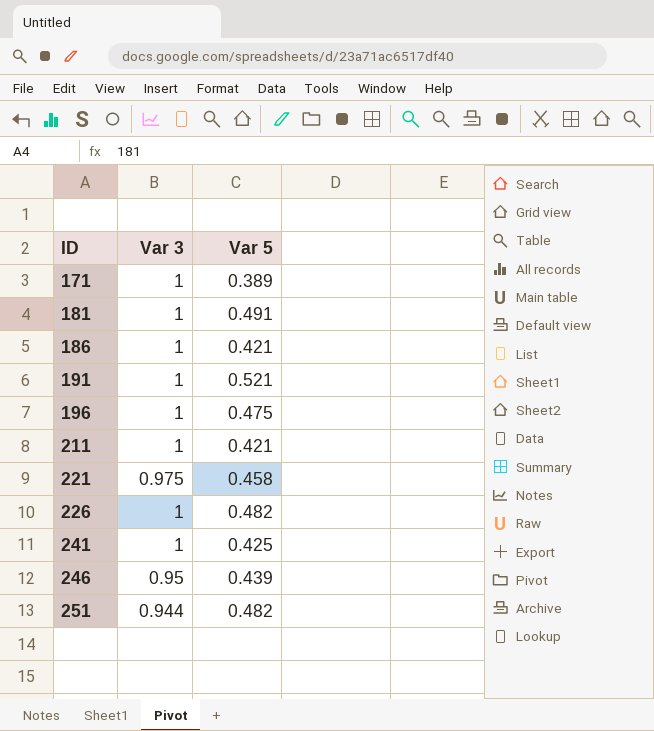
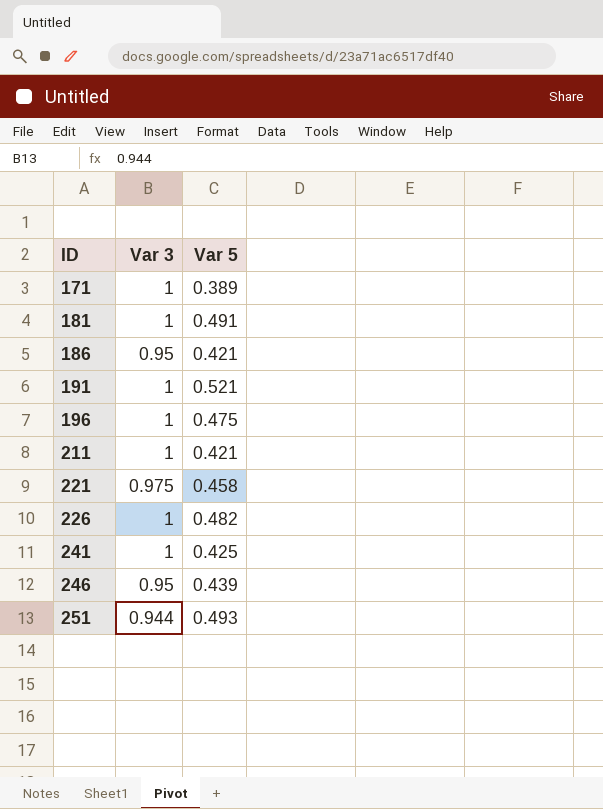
186 | Var 3: 1 -> 0.95
251 | Var 5: 0.482 -> 0.493

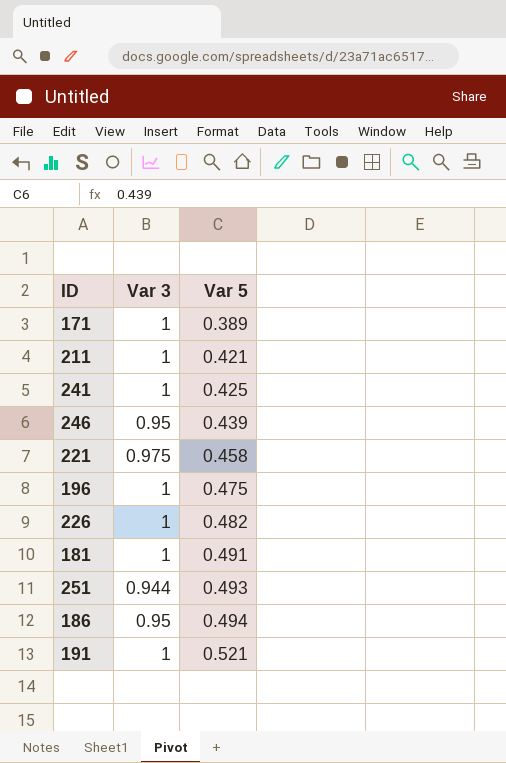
row order: ID ascending -> Var 5 ascending
186 | Var 5: 0.421 -> 0.494

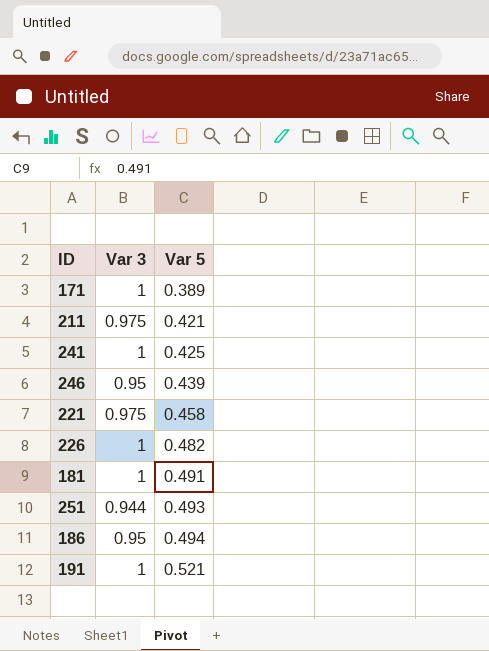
row 196: 1 | 0.475 -> none
211 | Var 3: 1 -> 0.975

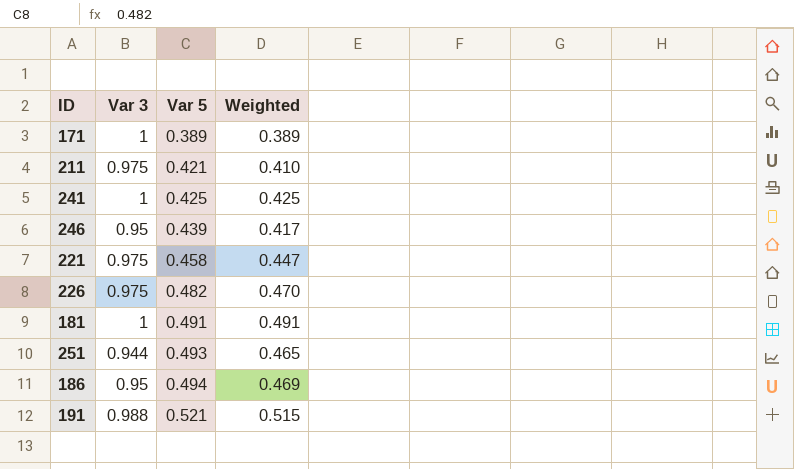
column Weighted | formula: none -> [Var 3] * [Var 5]
226 | Var 3: 1 -> 0.975
191 | Var 3: 1 -> 0.988

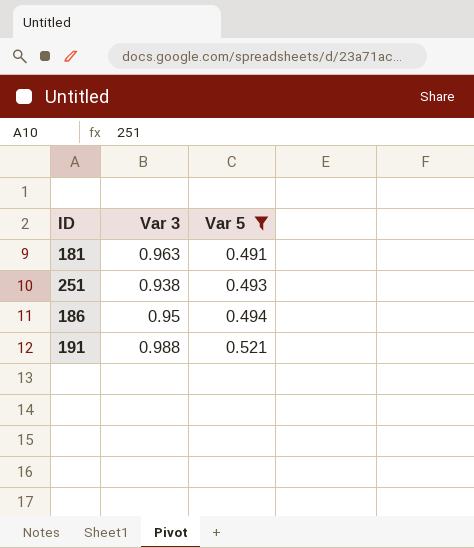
filter: none -> Var 5 >= 0.491
column Weighted | formula: [Var 3] * [Var 5] -> none
181 | Var 3: 1 -> 0.963
251 | Var 3: 0.944 -> 0.938

